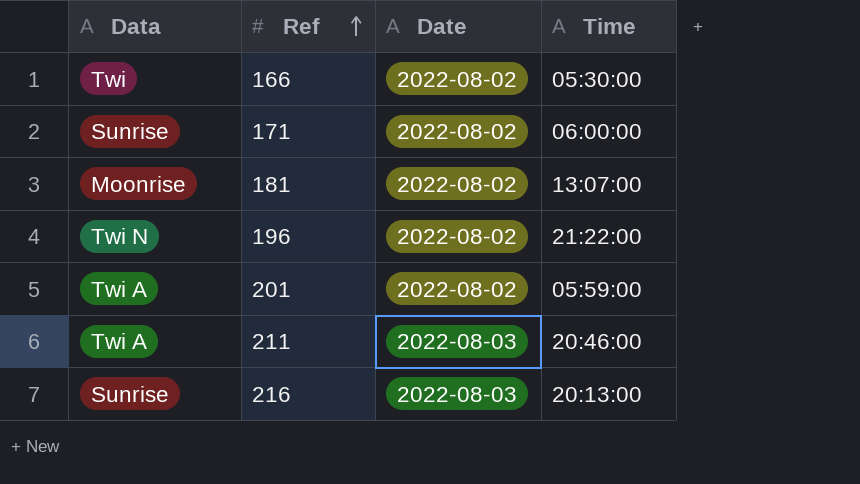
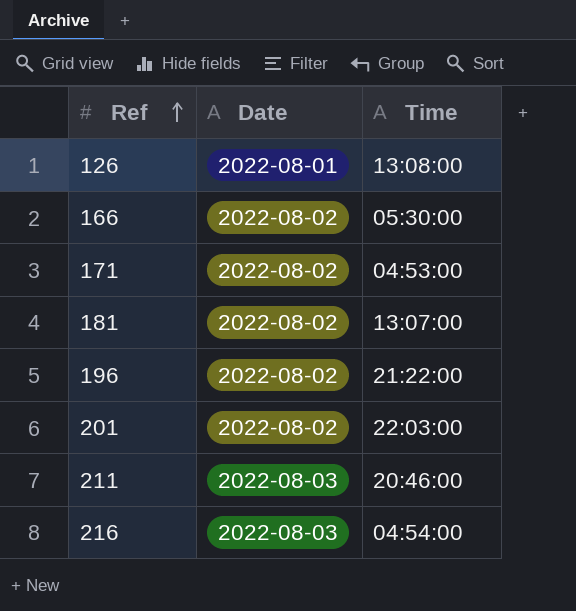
column Data | position: 1 -> none
row 126: none -> 2022-08-01 | 13:08:00
171 | Time: 06:00:00 -> 04:53:00
201 | Time: 05:59:00 -> 22:03:00
216 | Time: 20:13:00 -> 04:54:00

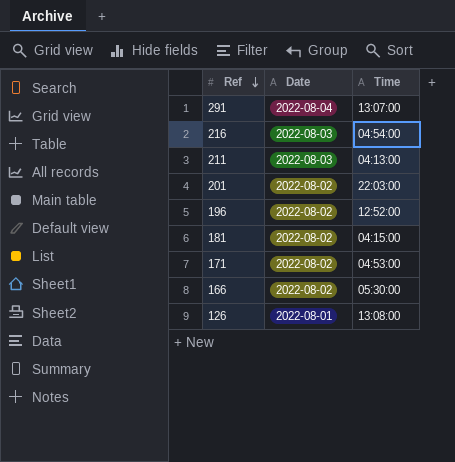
row order: Ref ascending -> Ref descending
row 291: none -> 2022-08-04 | 13:07:00
211 | Time: 20:46:00 -> 04:13:00
196 | Time: 21:22:00 -> 12:52:00
181 | Time: 13:07:00 -> 04:15:00

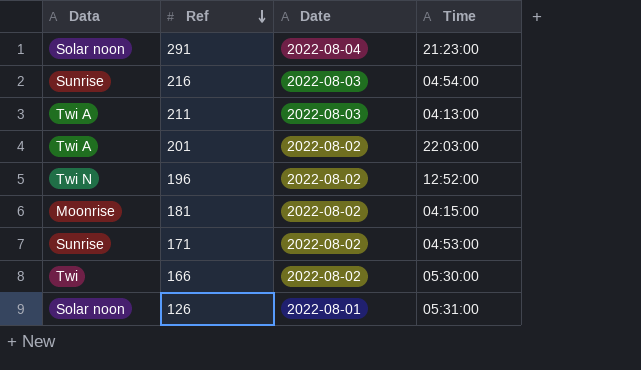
column Data | position: none -> 1
291 | Time: 13:07:00 -> 21:23:00
126 | Time: 13:08:00 -> 05:31:00

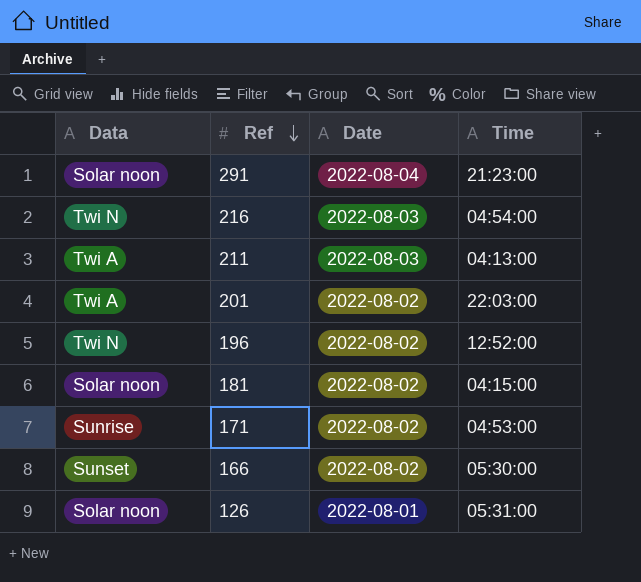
216 | Data: Sunrise -> Twi N
181 | Data: Moonrise -> Solar noon
166 | Data: Twi -> Sunset

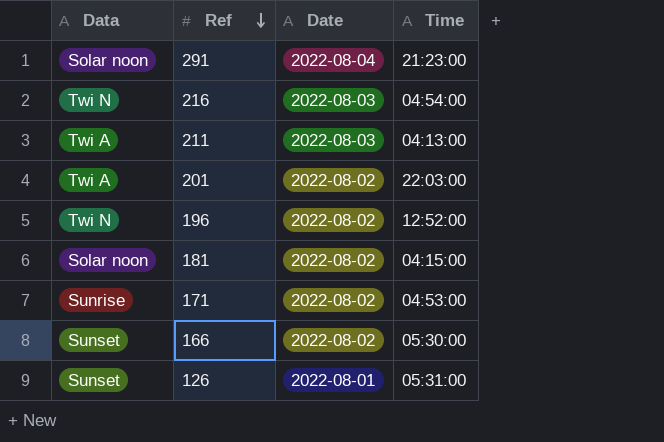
126 | Data: Solar noon -> Sunset

